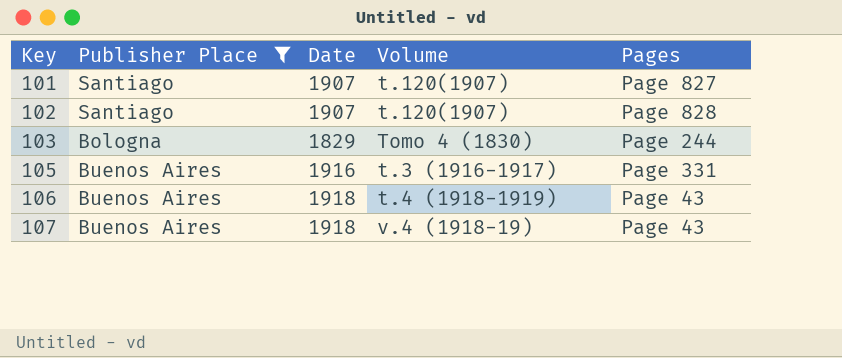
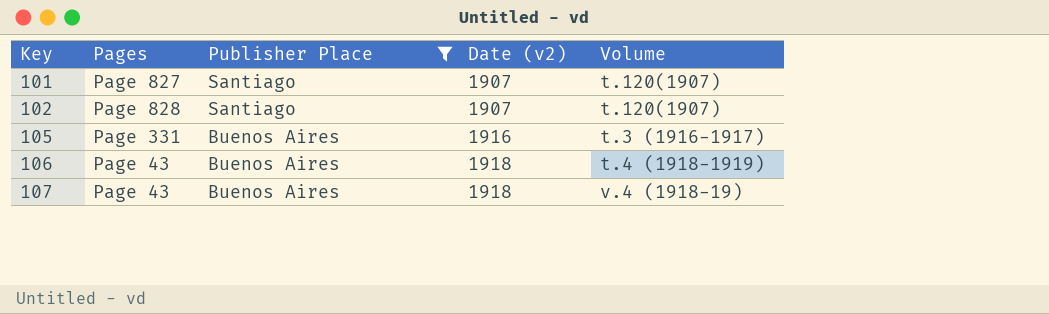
column Pages | position: 5 -> 2
column name: Date -> Date (v2)
row 103: Bologna | 1829 | Tomo 4 (1830) | Page 244 -> none

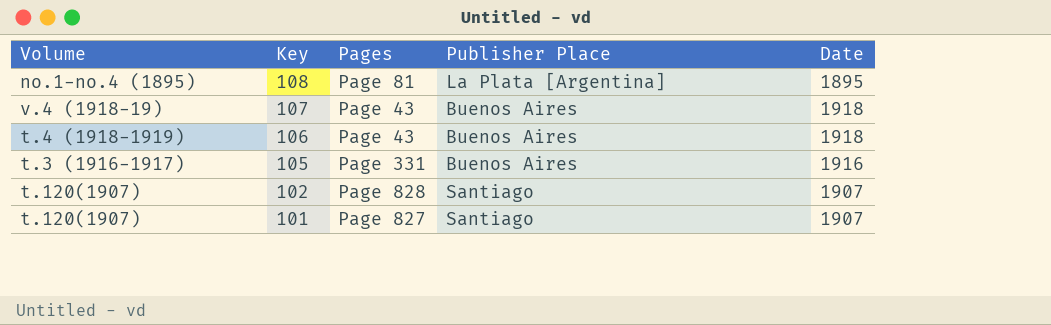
filter: Publisher Place != La Plata [Argentina] -> none
row order: Key ascending -> Key descending
column Volume | position: 5 -> 1
column name: Date (v2) -> Date

